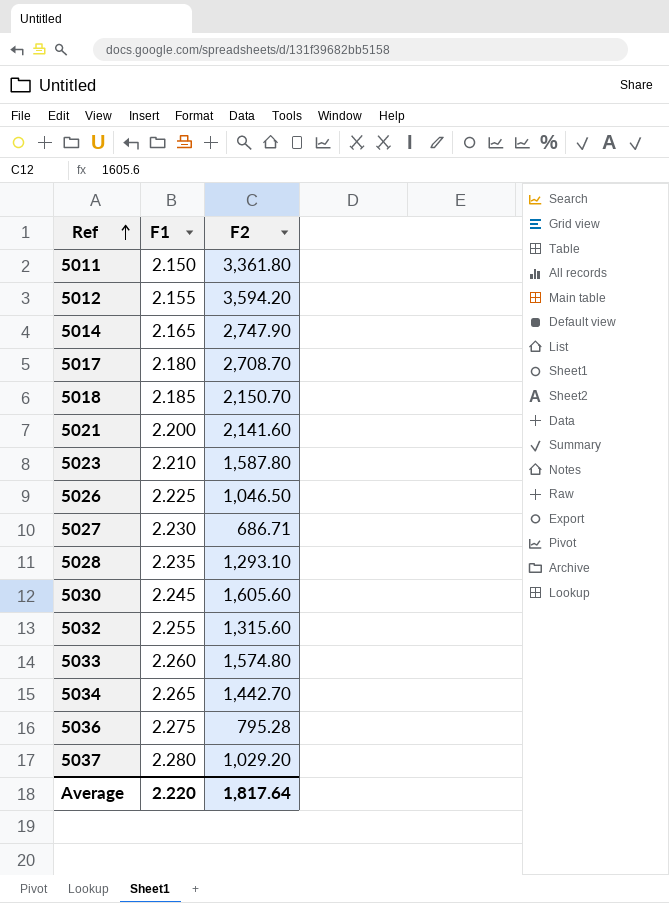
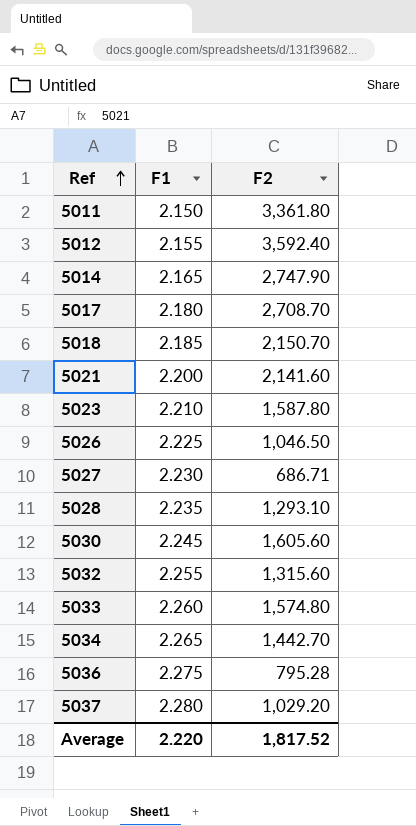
5012 | F2: 3,594.20 -> 3,592.40
Average | F2: 1,817.64 -> 1,817.52

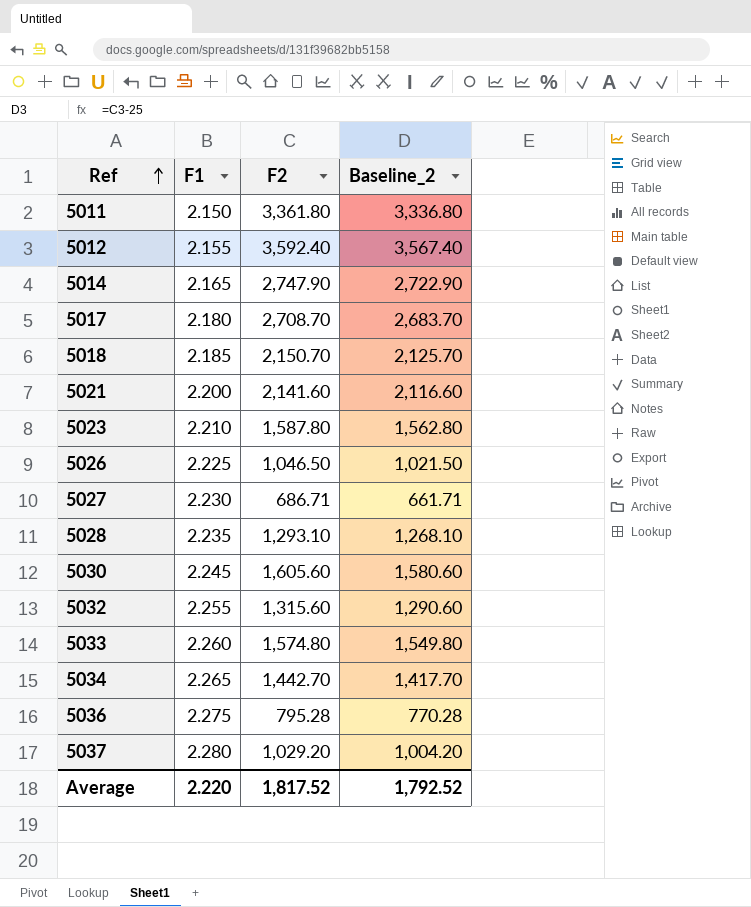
column Baseline_2 | formula: none -> [F2] - 25

